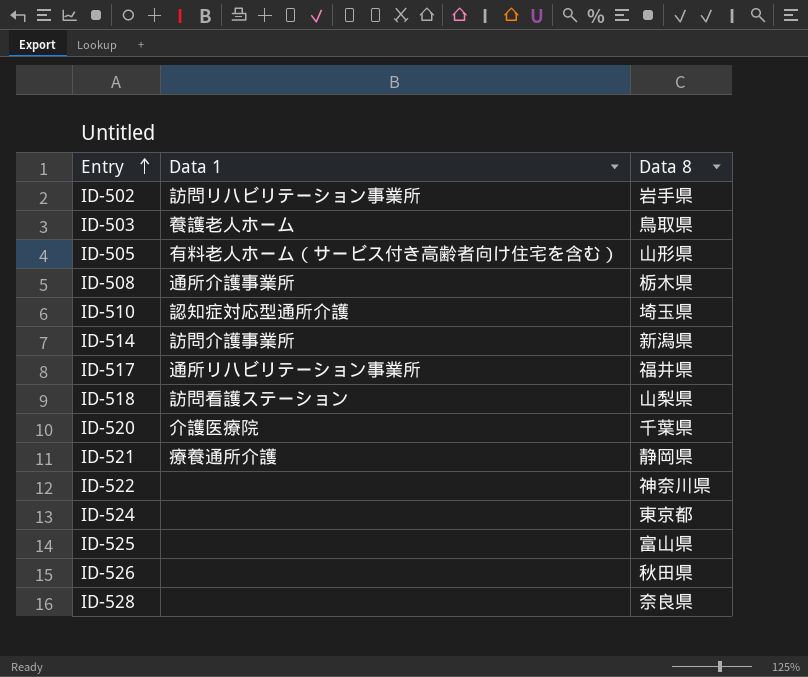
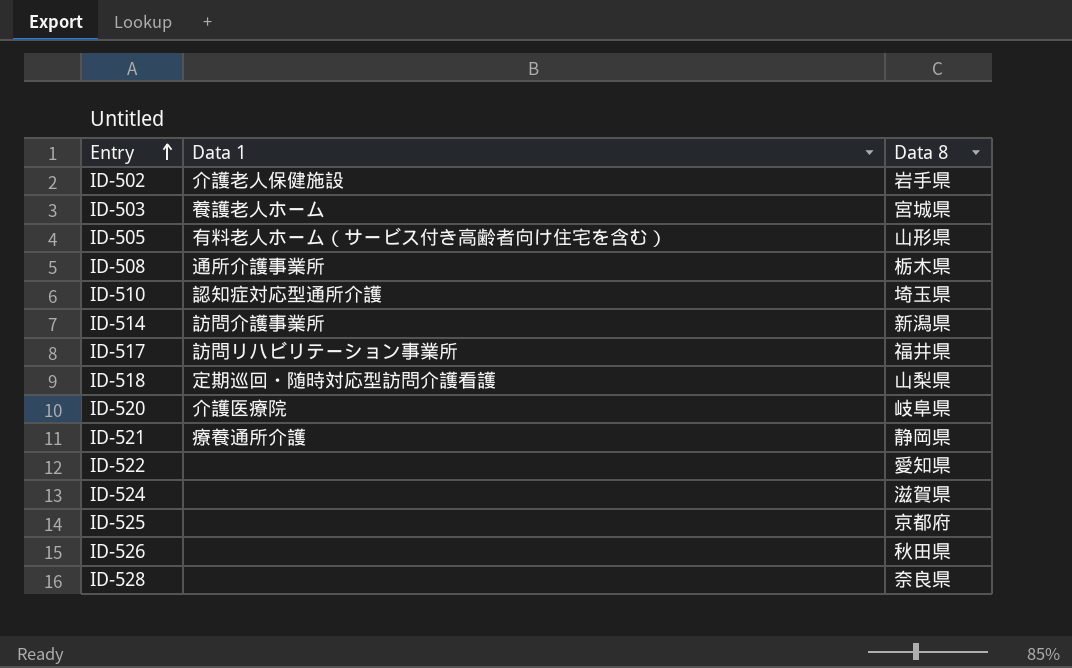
ID-502 | Data 1: 訪問リハビリテーション事業所 -> 介護老人保健施設
ID-503 | Data 8: 鳥取県 -> 宮城県
ID-517 | Data 1: 通所リハビリテーション事業所 -> 訪問リハビリテーション事業所
ID-518 | Data 1: 訪問看護ステーション -> 定期巡回・随時対応型訪問介護看護
ID-520 | Data 8: 千葉県 -> 岐阜県
ID-522 | Data 8: 神奈川県 -> 愛知県
ID-524 | Data 8: 東京都 -> 滋賀県
ID-525 | Data 8: 富山県 -> 京都府

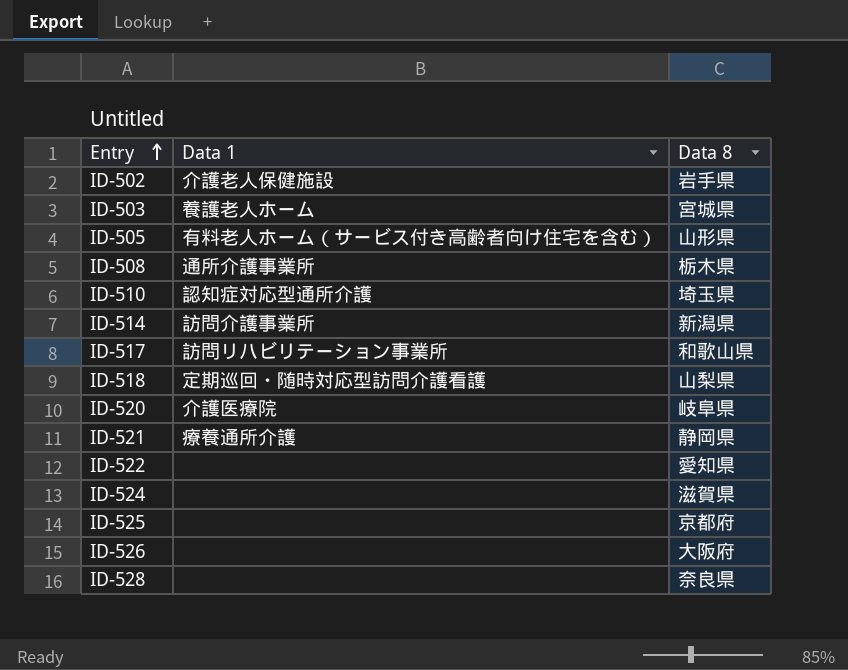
ID-517 | Data 8: 福井県 -> 和歌山県
ID-526 | Data 8: 秋田県 -> 大阪府

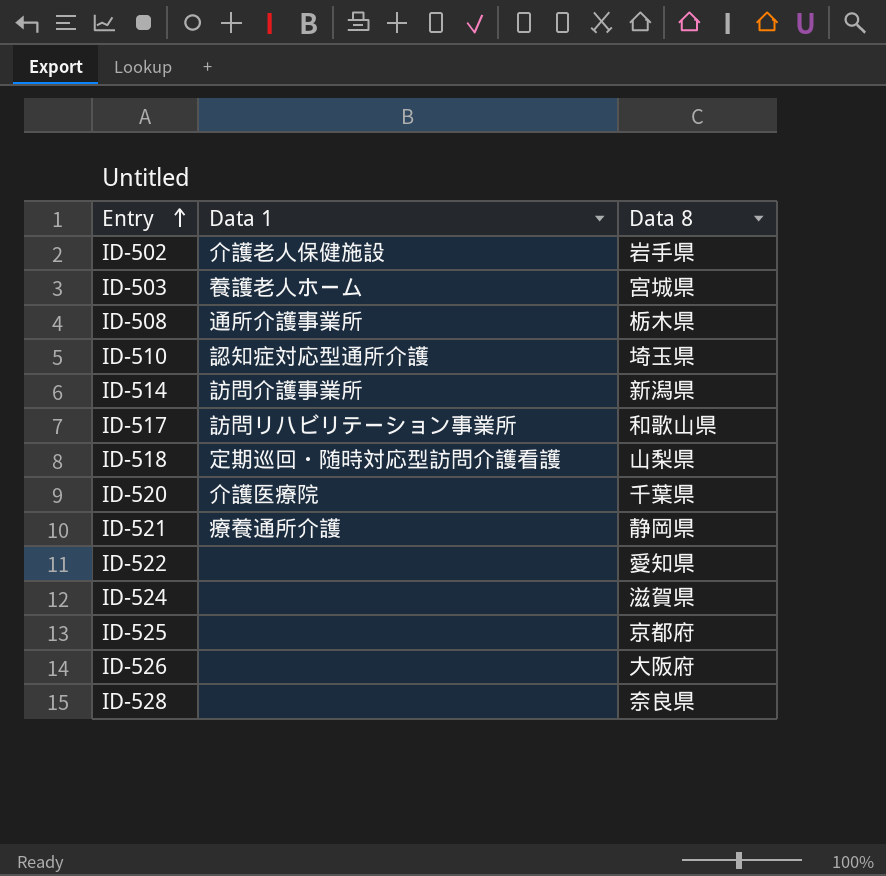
row ID-505: 有料老人ホーム（サービス付き高齢者向け住宅を含む） | 山形県 -> none
ID-520 | Data 8: 岐阜県 -> 千葉県

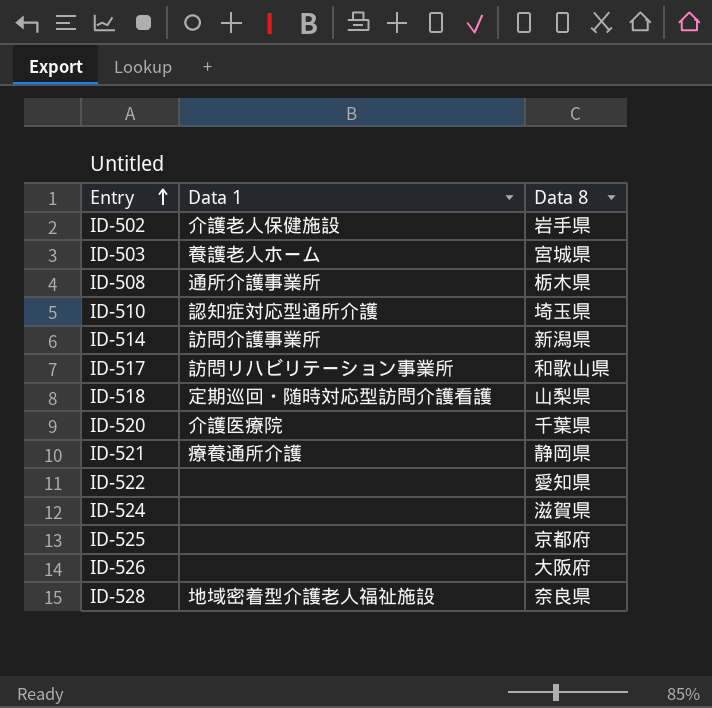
ID-528 | Data 1: none -> 地域密着型介護老人福祉施設

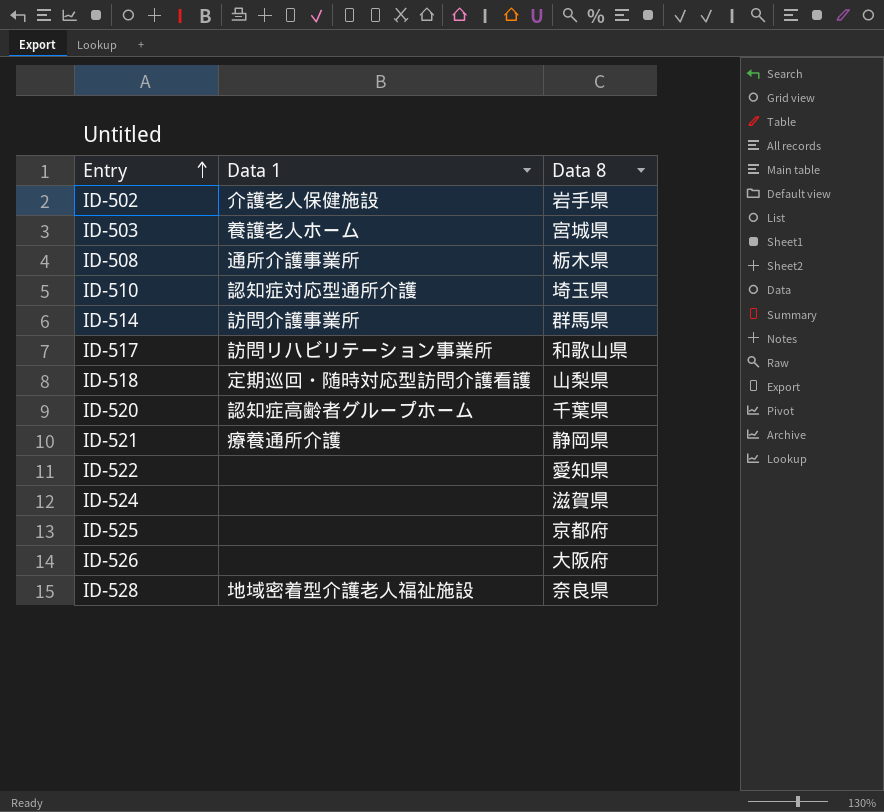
ID-514 | Data 8: 新潟県 -> 群馬県
ID-520 | Data 1: 介護医療院 -> 認知症高齢者グループホーム

